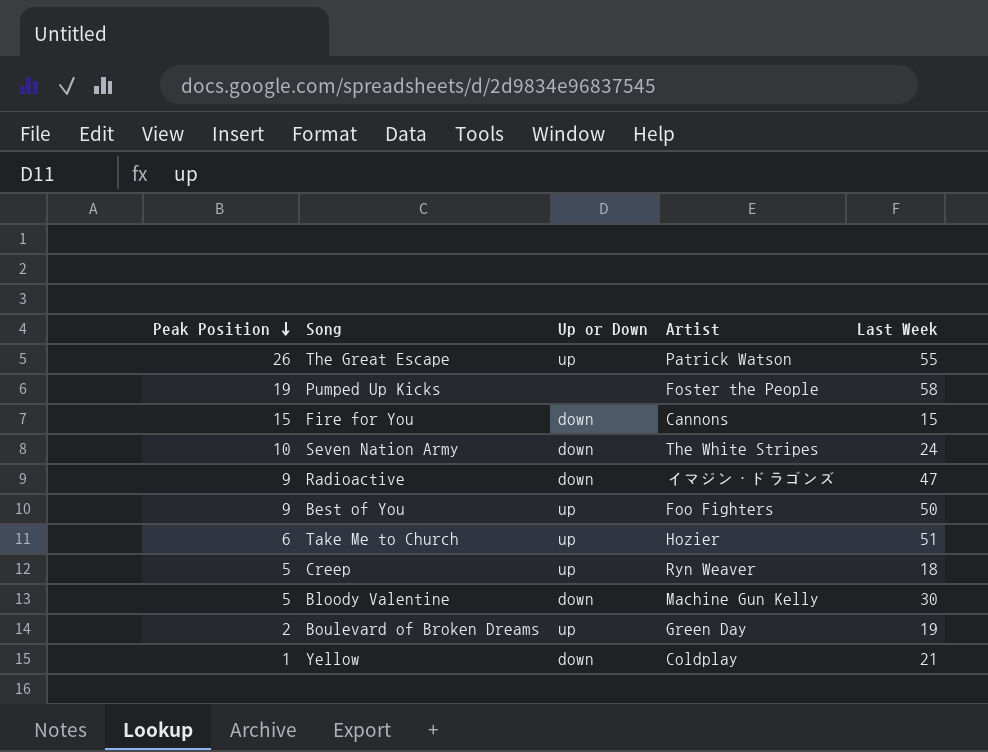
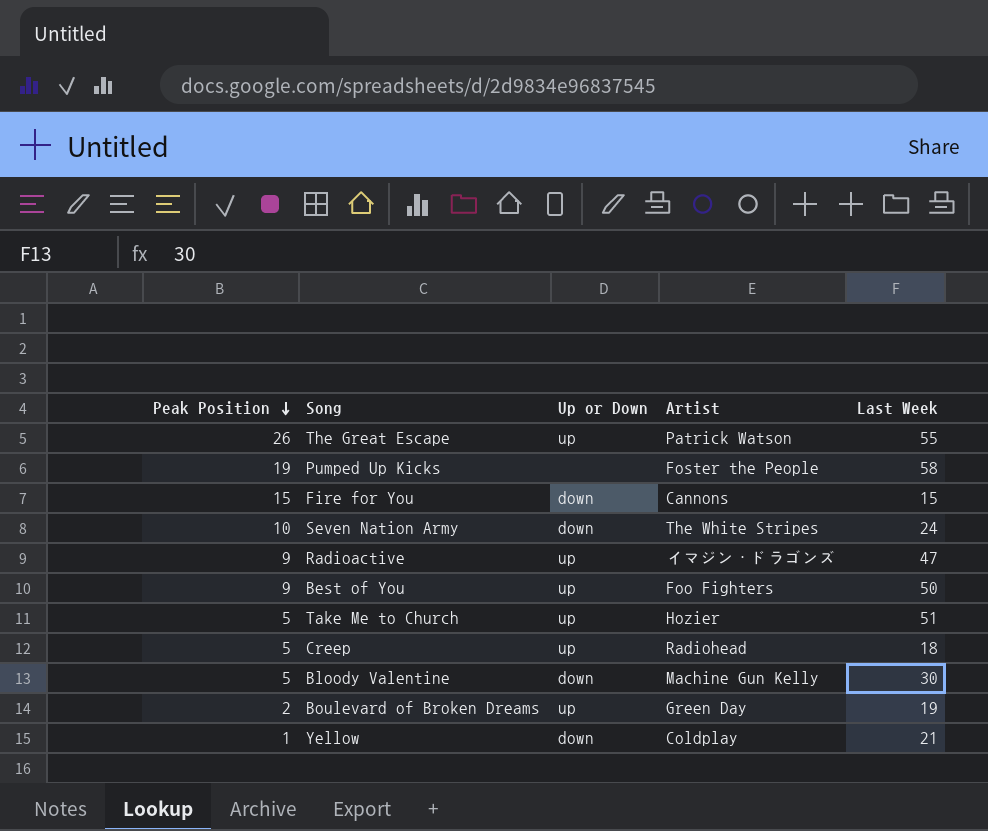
Radioactive | Up or Down: down -> up
Take Me to Church | Peak Position: 6 -> 5
Creep | Artist: Ryn Weaver -> Radiohead

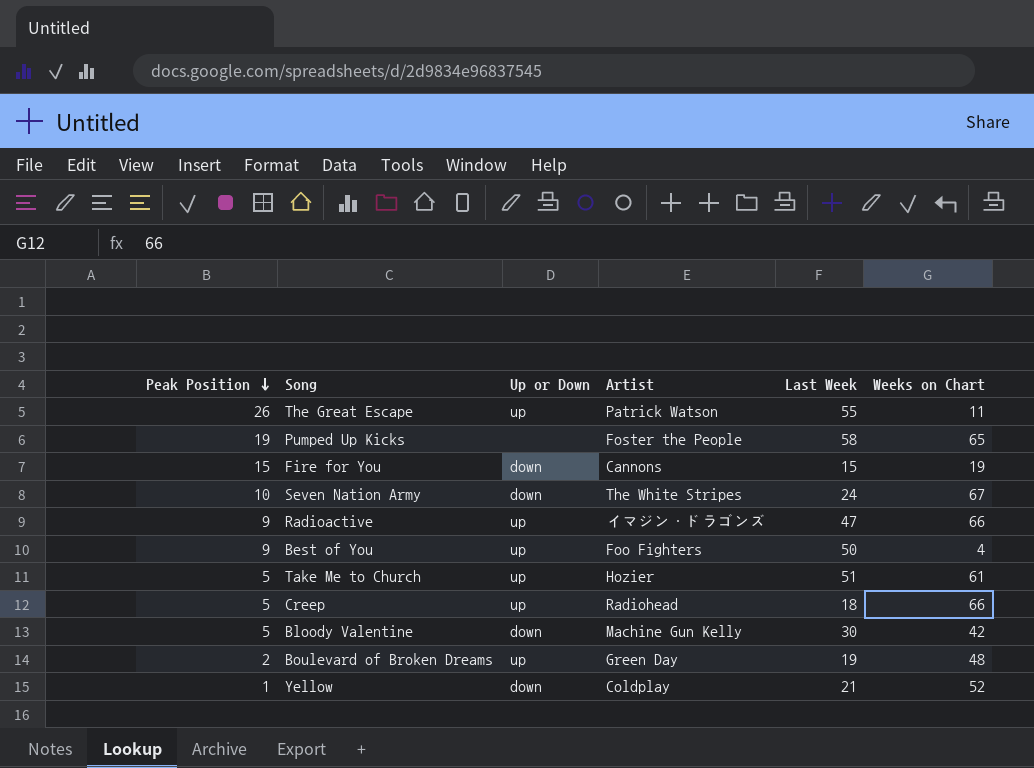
column Weeks on Chart | position: none -> 6

